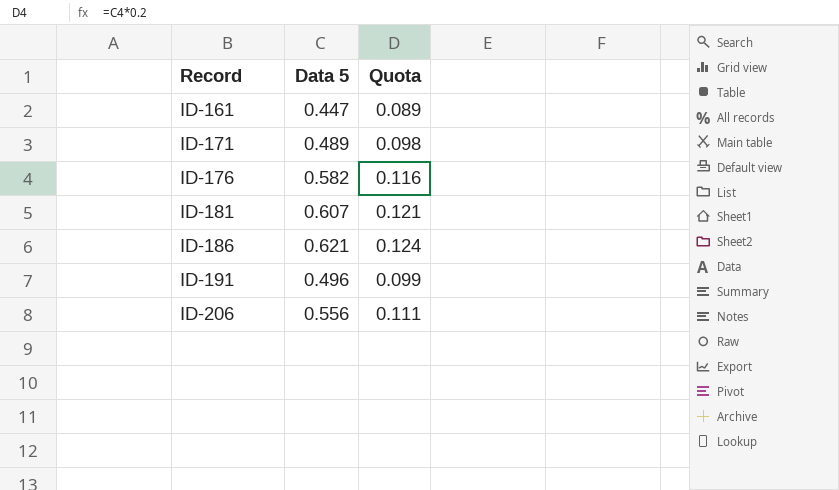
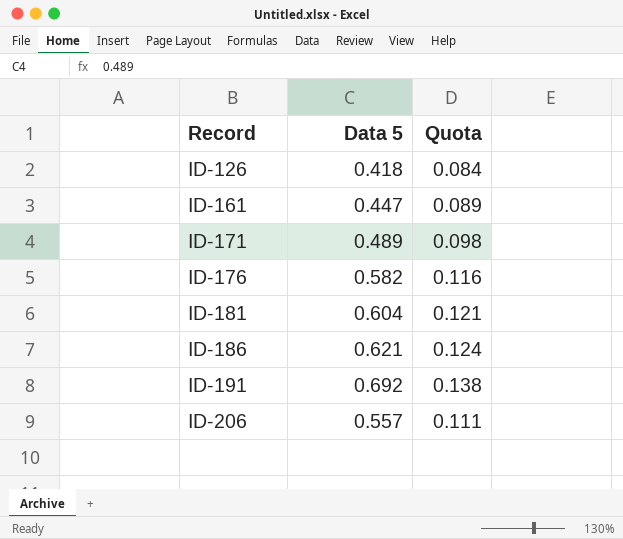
row ID-126: none -> 0.418 | 0.084
ID-181 | Data 5: 0.607 -> 0.604
ID-191 | Data 5: 0.496 -> 0.692
ID-191 | Quota: 0.099 -> 0.138
ID-206 | Data 5: 0.556 -> 0.557

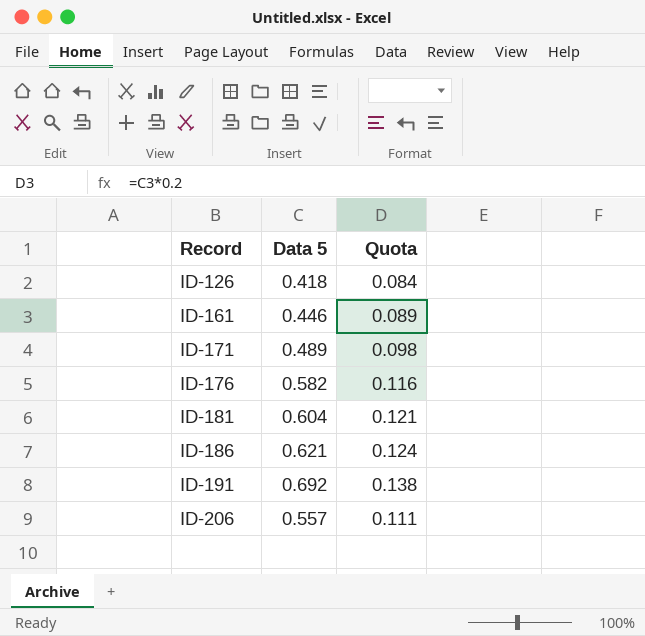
ID-161 | Data 5: 0.447 -> 0.446

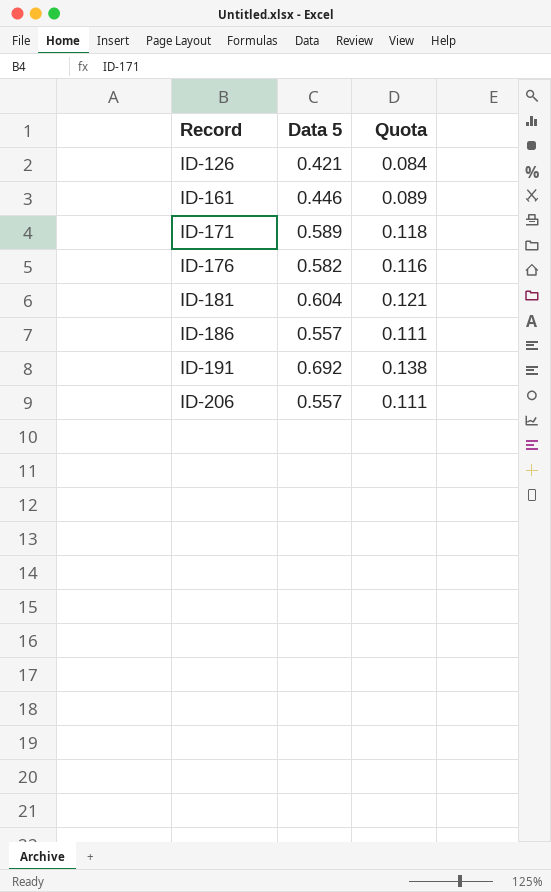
ID-126 | Data 5: 0.418 -> 0.421
ID-171 | Data 5: 0.489 -> 0.589
ID-171 | Quota: 0.098 -> 0.118
ID-186 | Data 5: 0.621 -> 0.557
ID-186 | Quota: 0.124 -> 0.111

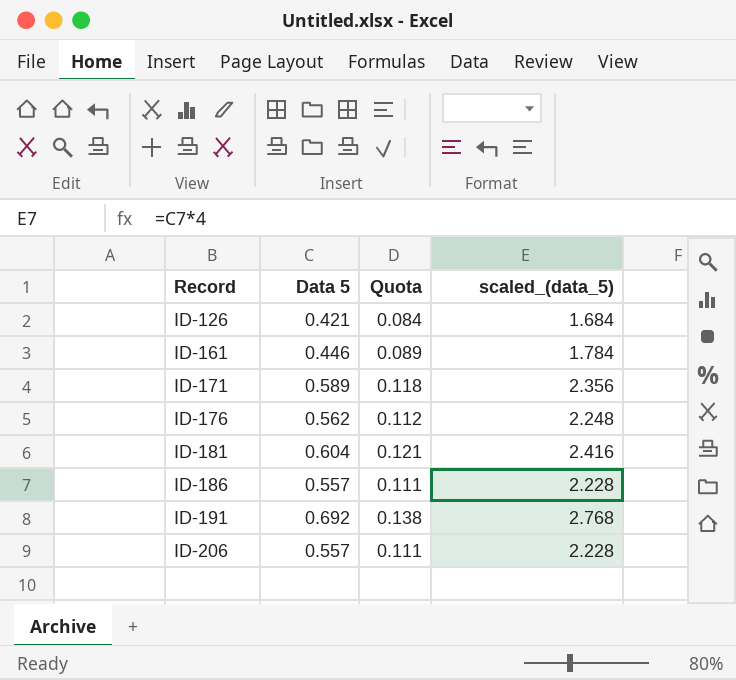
column scaled_(data_5) | formula: none -> [Data 5] * 4
ID-176 | Data 5: 0.582 -> 0.562
ID-176 | Quota: 0.116 -> 0.112

